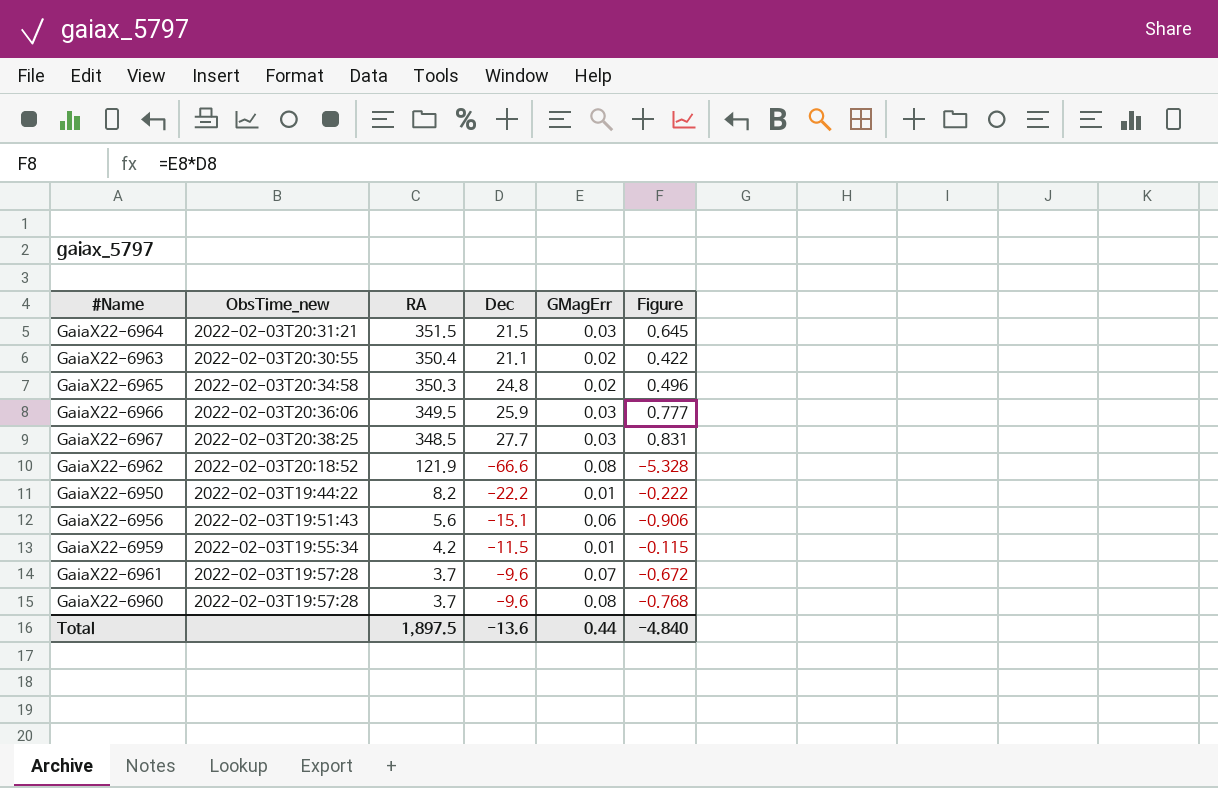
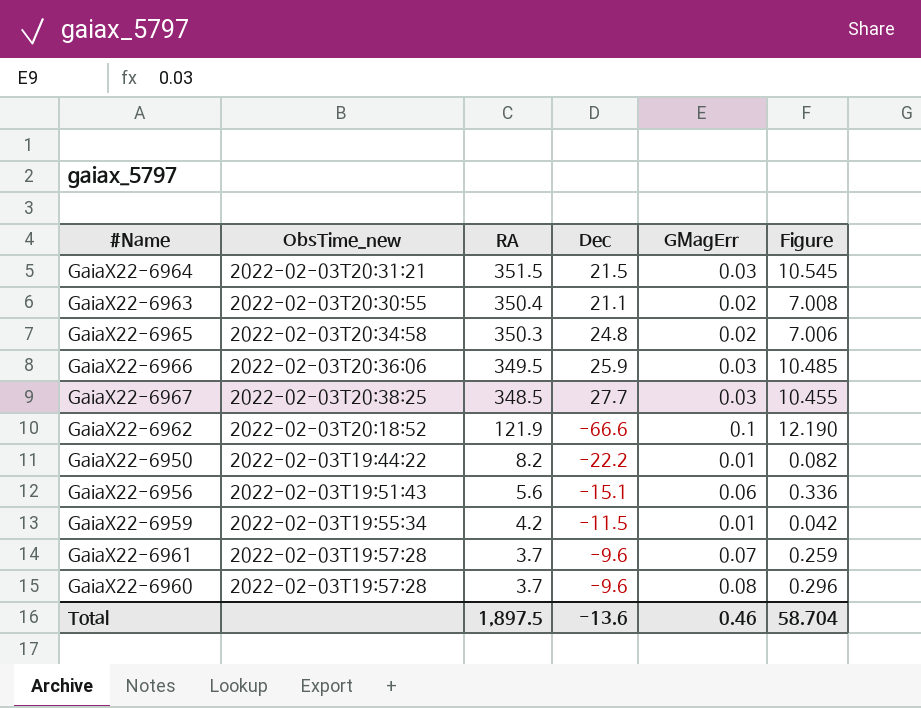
column Figure | formula: [Dec] * [GMagErr] -> [RA] * [GMagErr]
GaiaX22-6962 | GMagErr: 0.08 -> 0.1
Total | GMagErr: 0.44 -> 0.46
Total | Figure: -4.840 -> 58.704

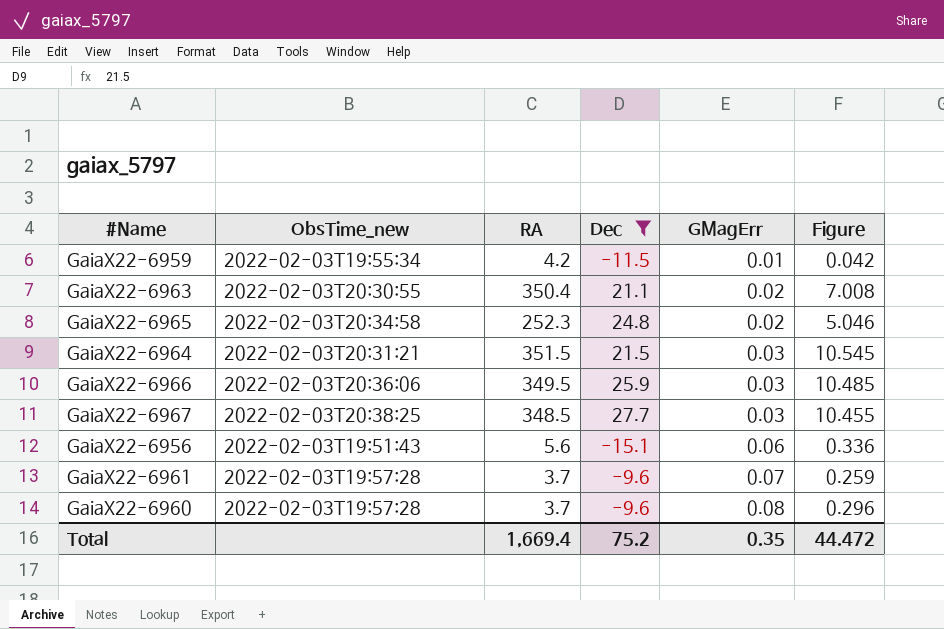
filter: none -> Dec >= -15.1
row order: RA descending -> GMagErr ascending
GaiaX22-6965 | RA: 350.3 -> 252.3
GaiaX22-6965 | Figure: 7.006 -> 5.046
Total | RA: 1,897.5 -> 1,669.4
Total | Dec: -13.6 -> 75.2
Total | GMagErr: 0.46 -> 0.35
Total | Figure: 58.704 -> 44.472

